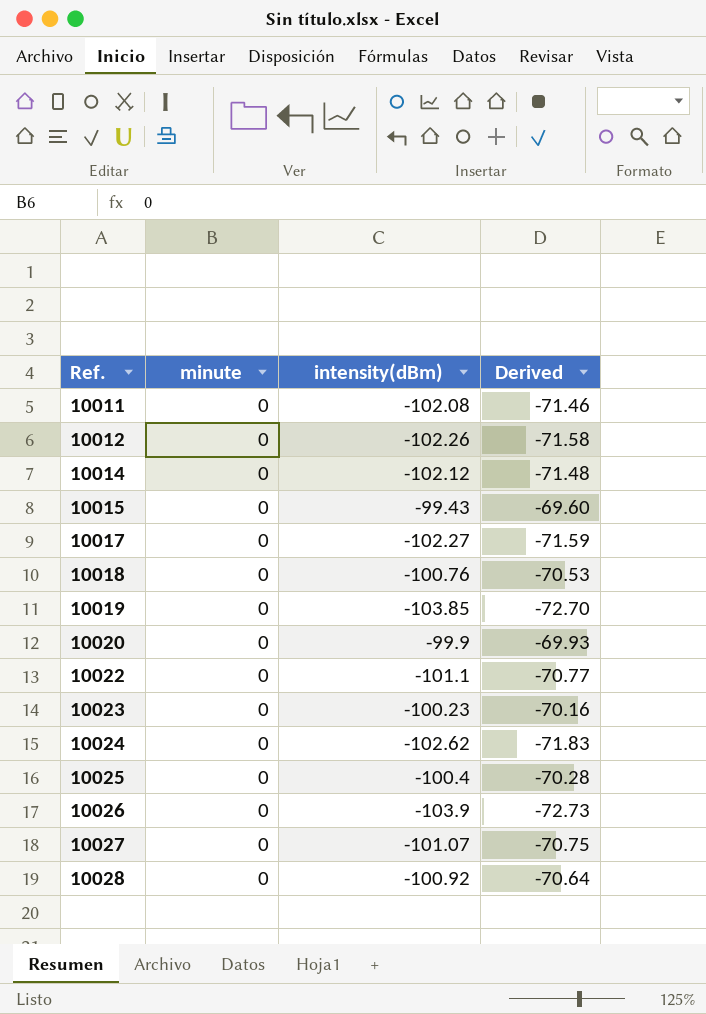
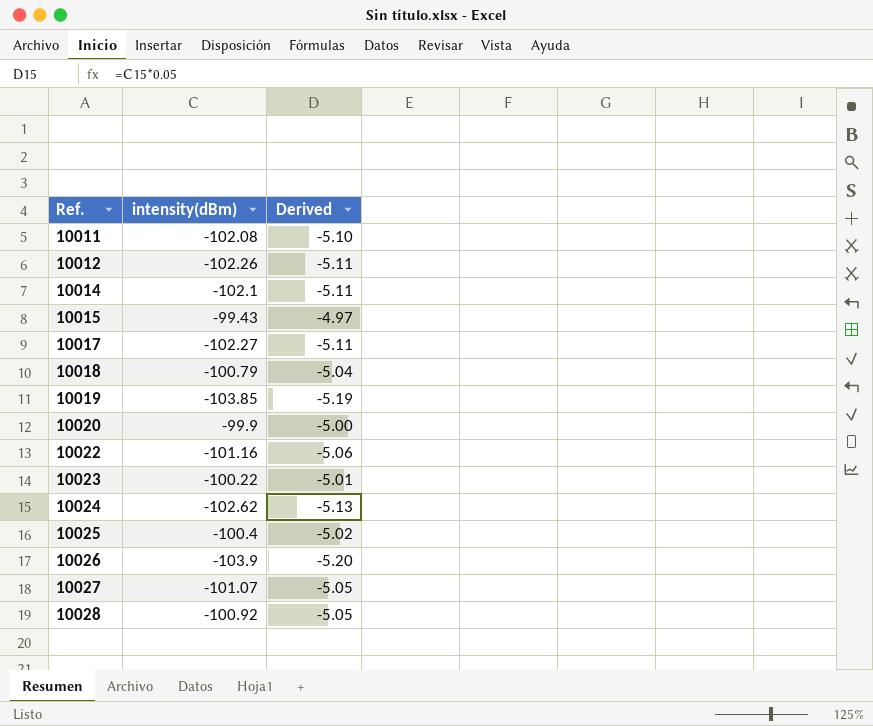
column minute | position: 2 -> none
column Derived | formula: [intensity(dBm)] * 0.7 -> [intensity(dBm)] * 0.05
10014 | intensity(dBm): -102.12 -> -102.1
10018 | intensity(dBm): -100.76 -> -100.79
10022 | intensity(dBm): -101.1 -> -101.16
10023 | intensity(dBm): -100.23 -> -100.22

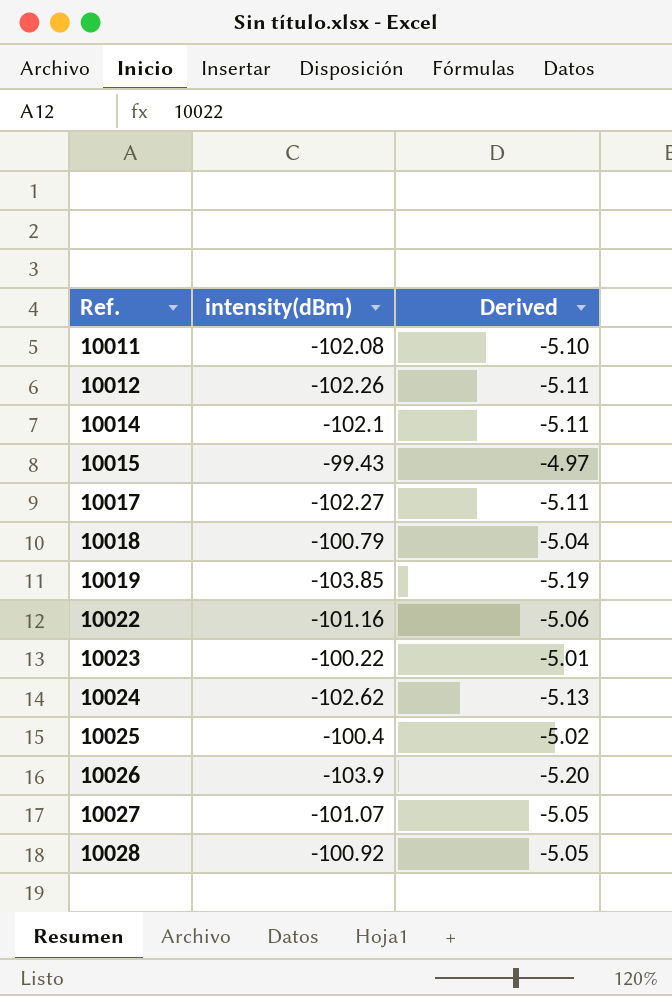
row 10020: -99.9 | -5.00 -> none

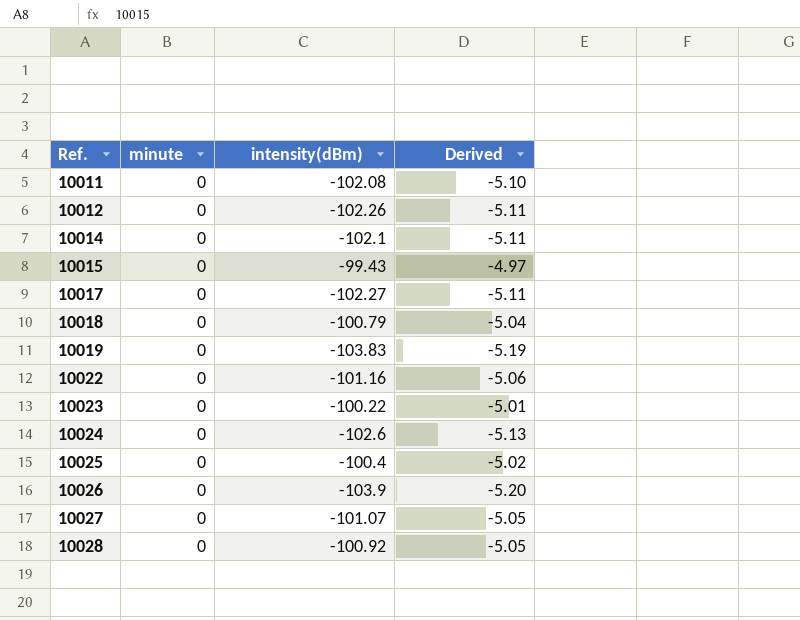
column minute | position: none -> 2
10019 | intensity(dBm): -103.85 -> -103.83
10024 | intensity(dBm): -102.62 -> -102.6

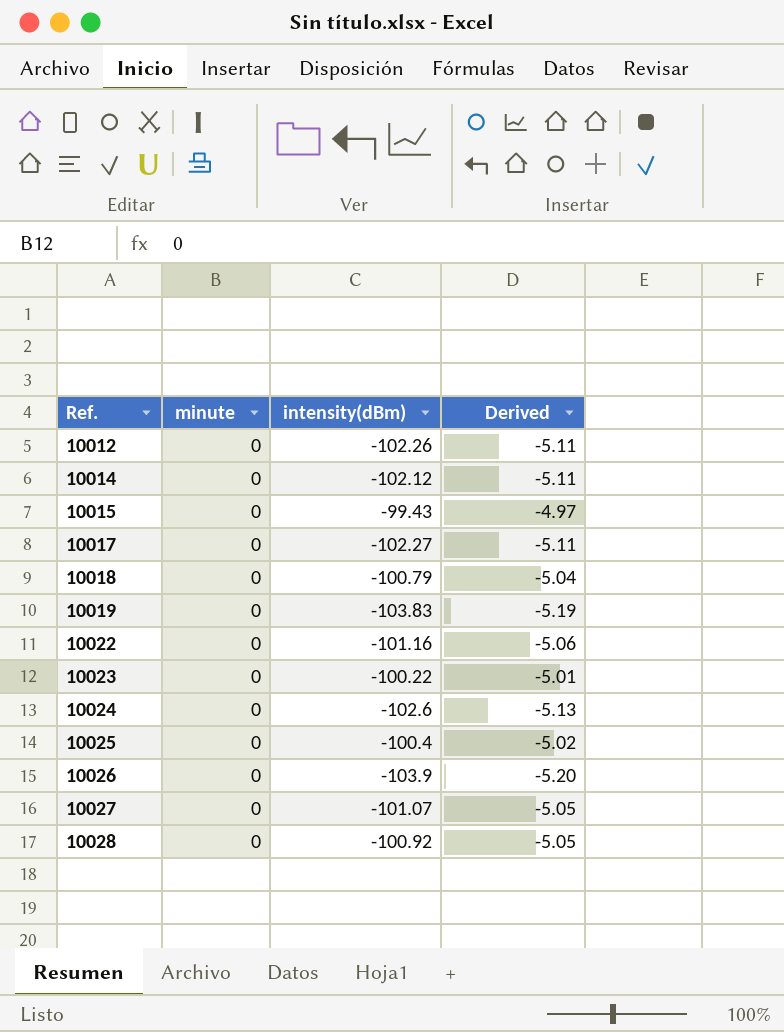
row 10011: 0 | -102.08 | -5.10 -> none
10014 | intensity(dBm): -102.1 -> -102.12

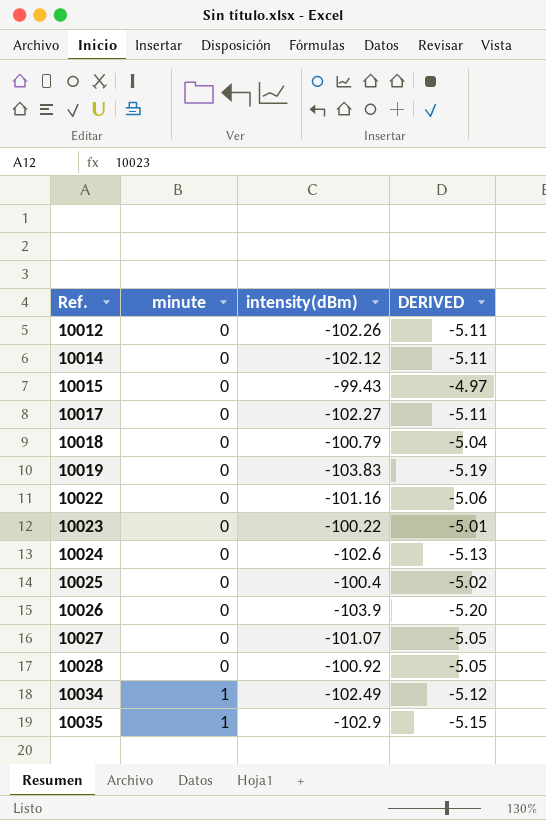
column name: Derived -> DERIVED
row 10034: none -> 1 | -102.49 | -5.12
row 10035: none -> 1 | -102.9 | -5.15

